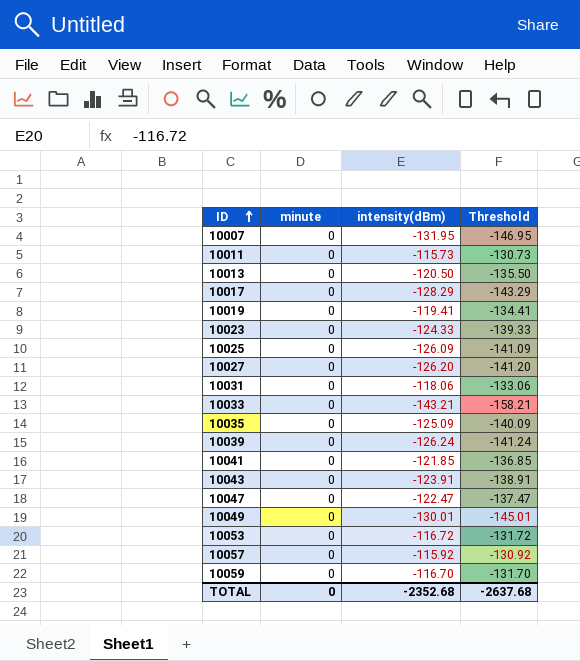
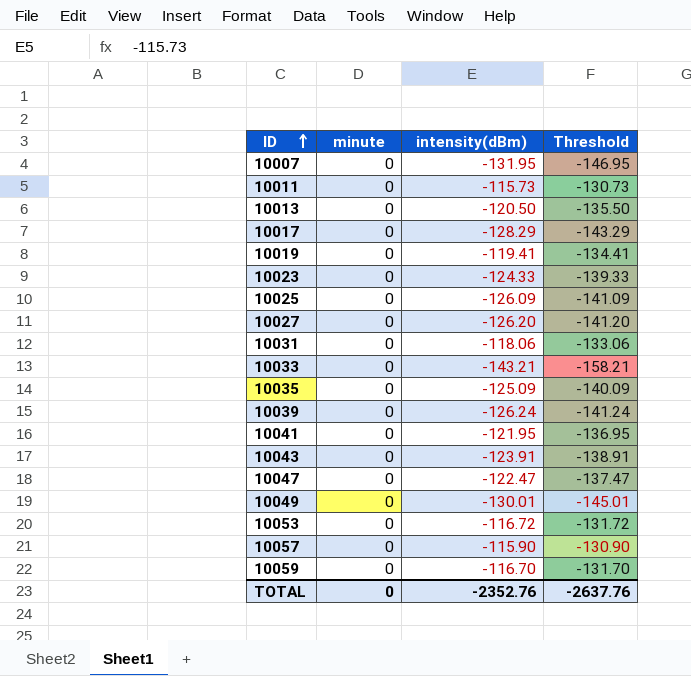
10041 | intensity(dBm): -121.85 -> -121.95
10041 | Threshold: -136.85 -> -136.95
10057 | intensity(dBm): -115.92 -> -115.90
10057 | Threshold: -130.92 -> -130.90
TOTAL | intensity(dBm): -2352.68 -> -2352.76
TOTAL | Threshold: -2637.68 -> -2637.76

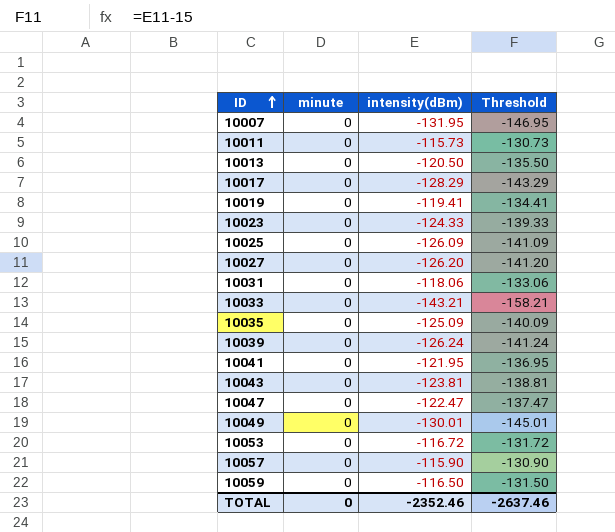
10043 | intensity(dBm): -123.91 -> -123.81
10043 | Threshold: -138.91 -> -138.81
10059 | intensity(dBm): -116.70 -> -116.50
10059 | Threshold: -131.70 -> -131.50
TOTAL | intensity(dBm): -2352.76 -> -2352.46
TOTAL | Threshold: -2637.76 -> -2637.46

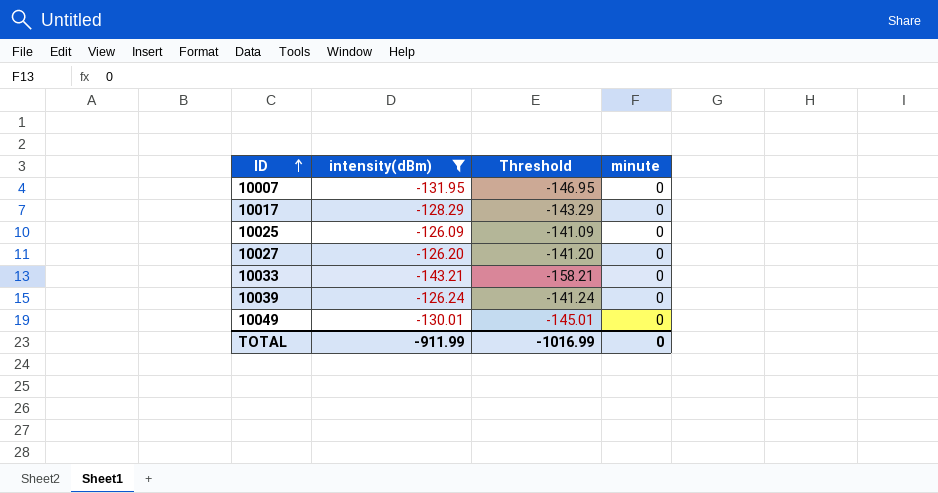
filter: none -> intensity(dBm) <= -126.09
column minute | position: 2 -> 4
TOTAL | intensity(dBm): -2352.46 -> -911.99
TOTAL | Threshold: -2637.46 -> -1016.99

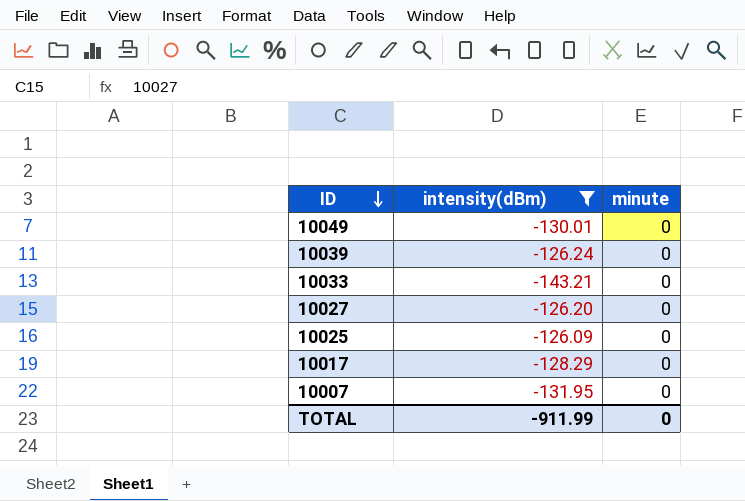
row order: ID ascending -> ID descending
column Threshold | formula: [intensity(dBm)] - 15 -> none

